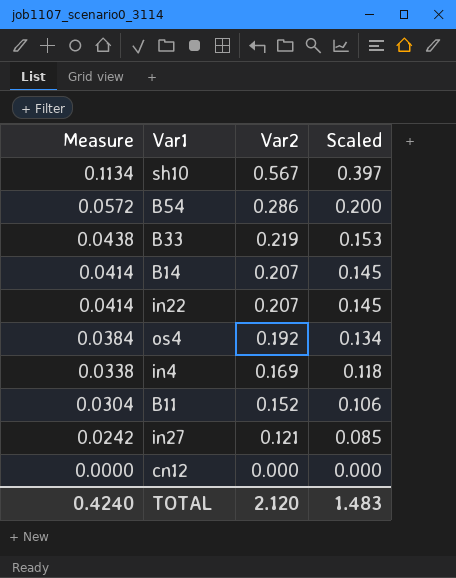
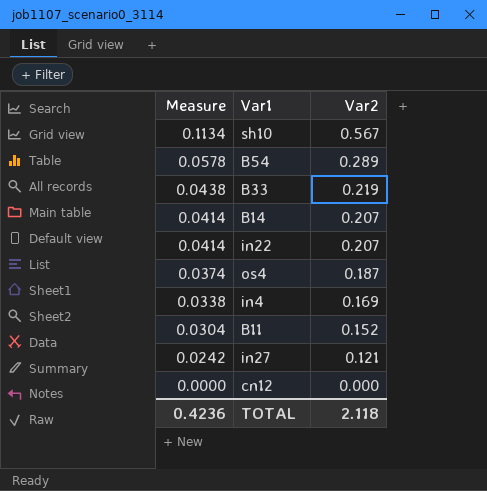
column Scaled | formula: [Var2] * 0.7 -> none
B54 | Measure: 0.0572 -> 0.0578
B54 | Var2: 0.286 -> 0.289
os4 | Measure: 0.0384 -> 0.0374
os4 | Var2: 0.192 -> 0.187
TOTAL | Measure: 0.4240 -> 0.4236
TOTAL | Var2: 2.120 -> 2.118

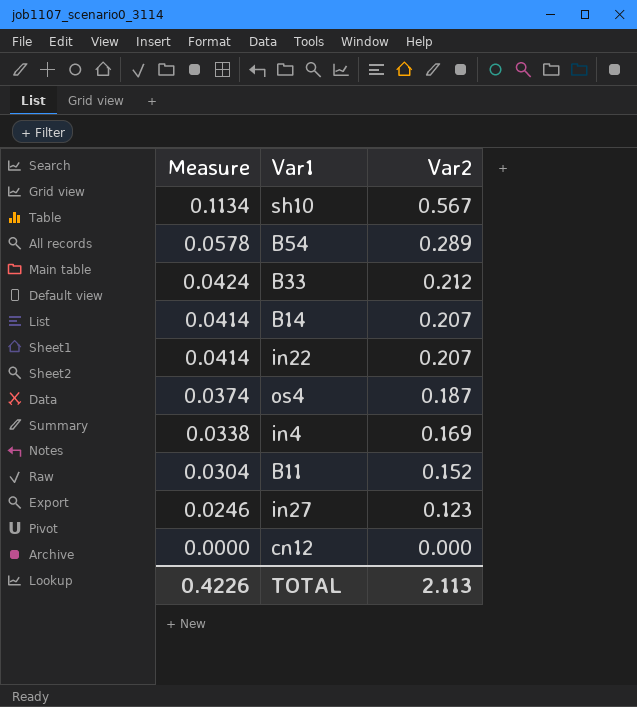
B33 | Measure: 0.0438 -> 0.0424
B33 | Var2: 0.219 -> 0.212
in27 | Measure: 0.0242 -> 0.0246
in27 | Var2: 0.121 -> 0.123
TOTAL | Measure: 0.4236 -> 0.4226
TOTAL | Var2: 2.118 -> 2.113

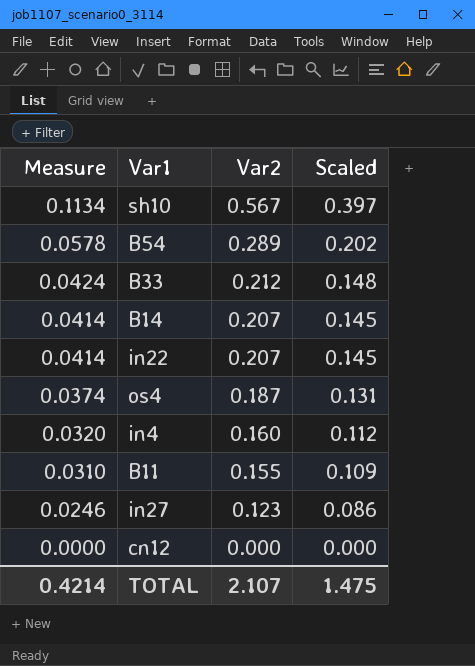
column Scaled | formula: none -> [Var2] * 0.7
in4 | Measure: 0.0338 -> 0.0320
in4 | Var2: 0.169 -> 0.160
B11 | Measure: 0.0304 -> 0.0310
B11 | Var2: 0.152 -> 0.155
TOTAL | Measure: 0.4226 -> 0.4214
TOTAL | Var2: 2.113 -> 2.107

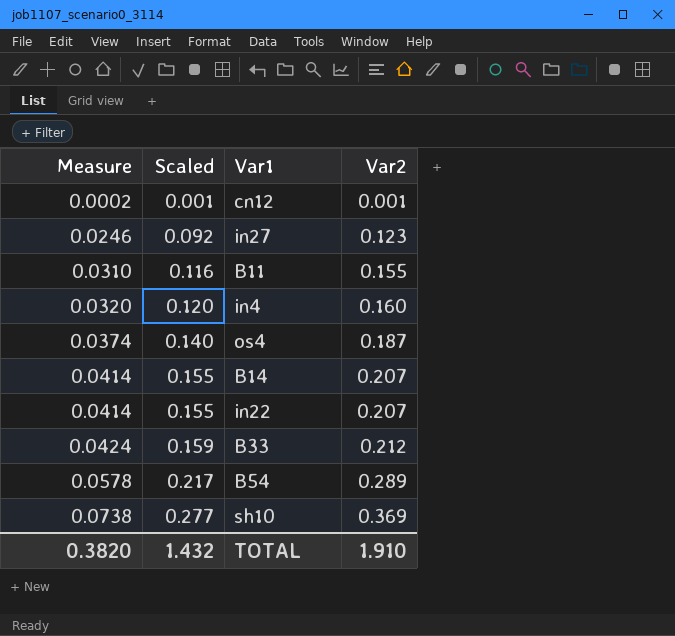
row order: Measure descending -> Measure ascending
column Scaled | formula: [Var2] * 0.7 -> [Var2] * 0.75
column Scaled | position: 4 -> 2
cn12 | Measure: 0.0000 -> 0.0002
cn12 | Var2: 0.000 -> 0.001
sh10 | Measure: 0.1134 -> 0.0738
sh10 | Var2: 0.567 -> 0.369
TOTAL | Measure: 0.4214 -> 0.3820
TOTAL | Scaled: 1.475 -> 1.432
TOTAL | Var2: 2.107 -> 1.910

